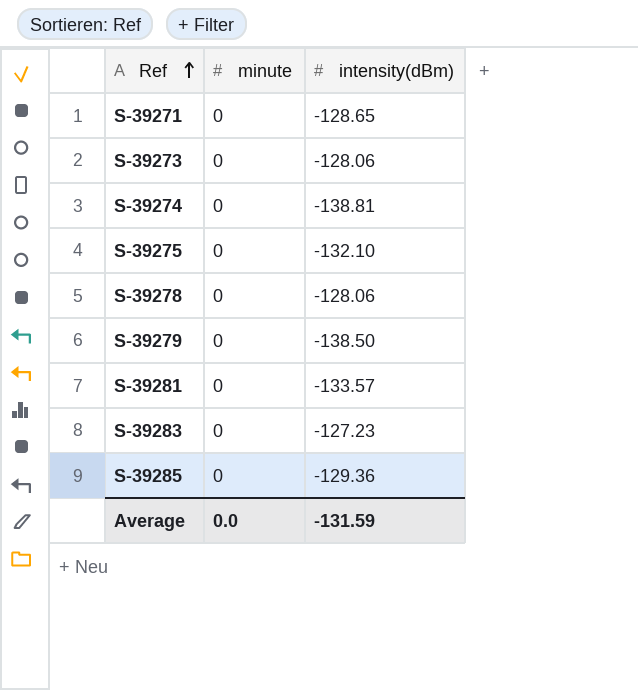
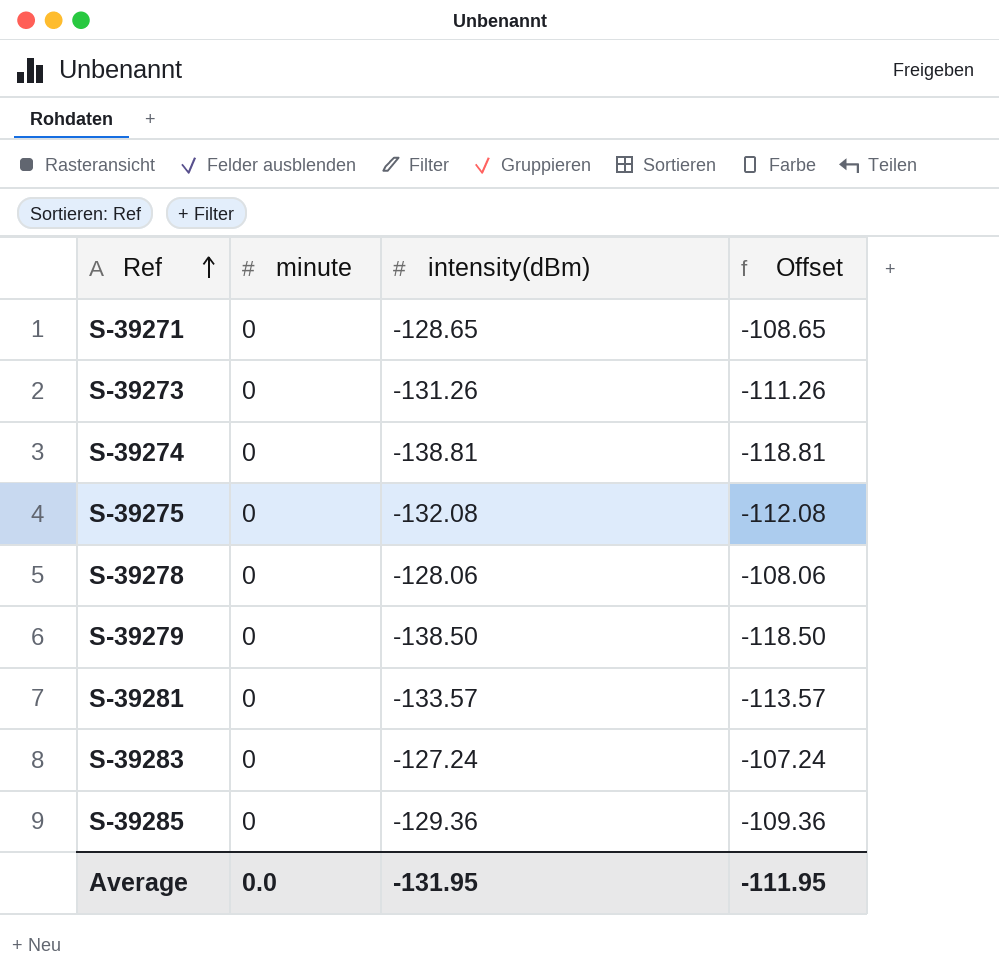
column Offset | formula: none -> [intensity(dBm)] + 20
S-39273 | intensity(dBm): -128.06 -> -131.26
S-39275 | intensity(dBm): -132.10 -> -132.08
S-39283 | intensity(dBm): -127.23 -> -127.24
Average | intensity(dBm): -131.59 -> -131.95

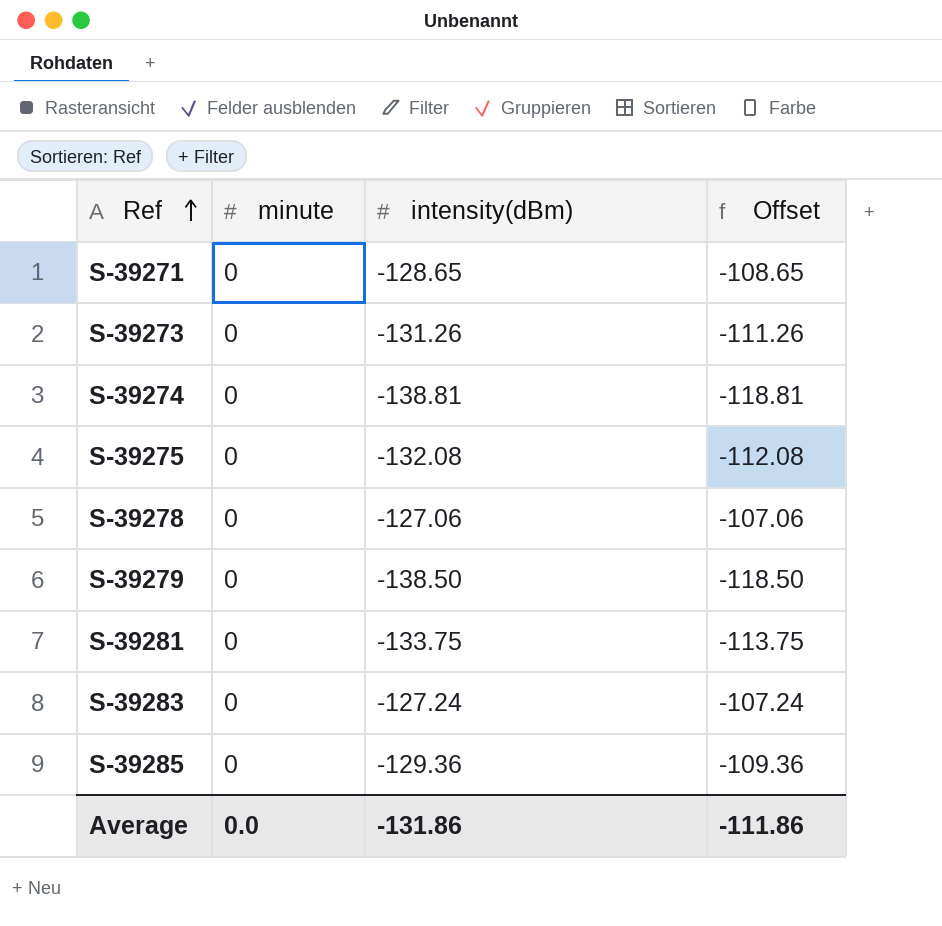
S-39278 | intensity(dBm): -128.06 -> -127.06
S-39278 | Offset: -108.06 -> -107.06
S-39281 | intensity(dBm): -133.57 -> -133.75
S-39281 | Offset: -113.57 -> -113.75
Average | intensity(dBm): -131.95 -> -131.86
Average | Offset: -111.95 -> -111.86

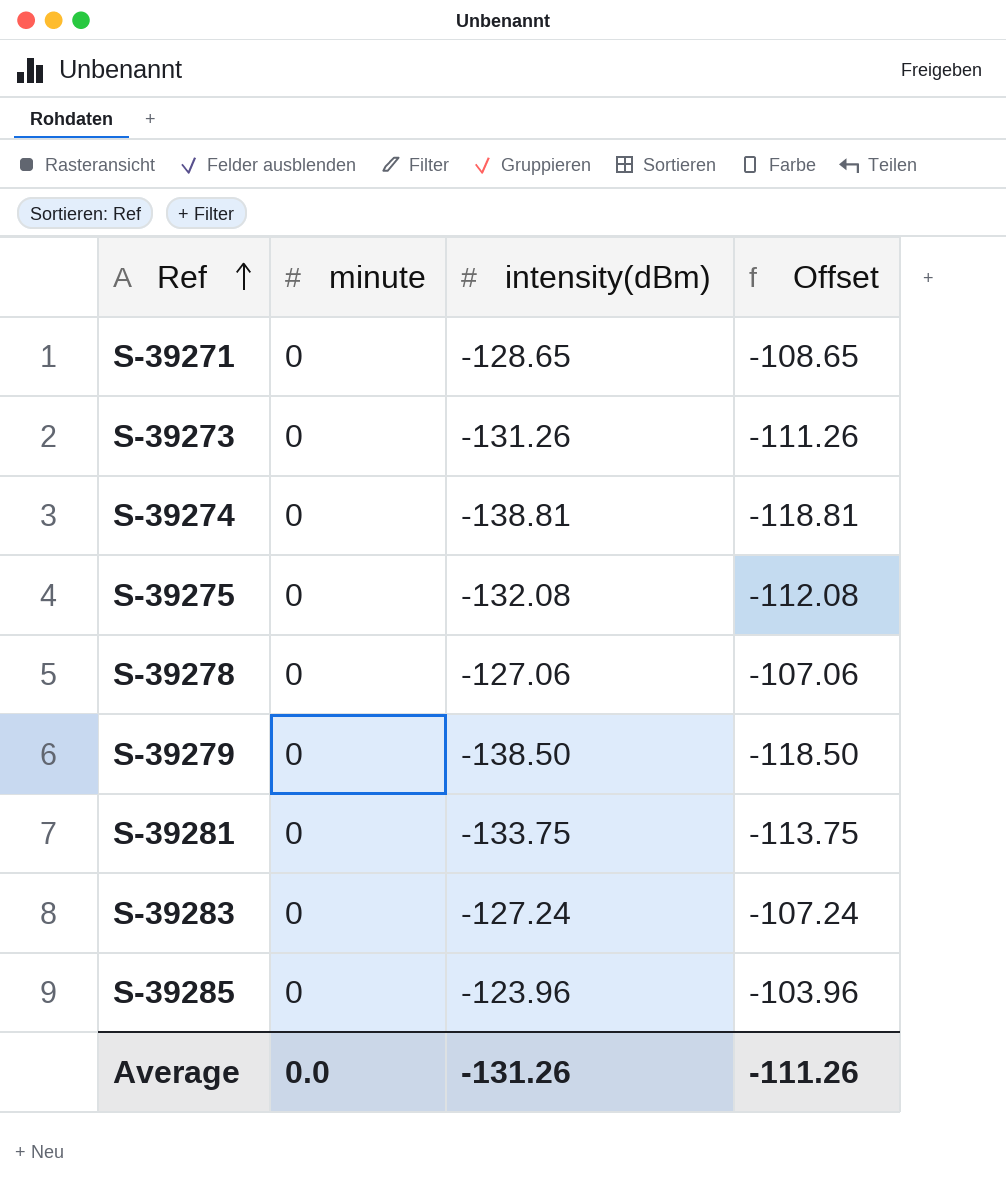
S-39285 | intensity(dBm): -129.36 -> -123.96
S-39285 | Offset: -109.36 -> -103.96
Average | intensity(dBm): -131.86 -> -131.26
Average | Offset: -111.86 -> -111.26

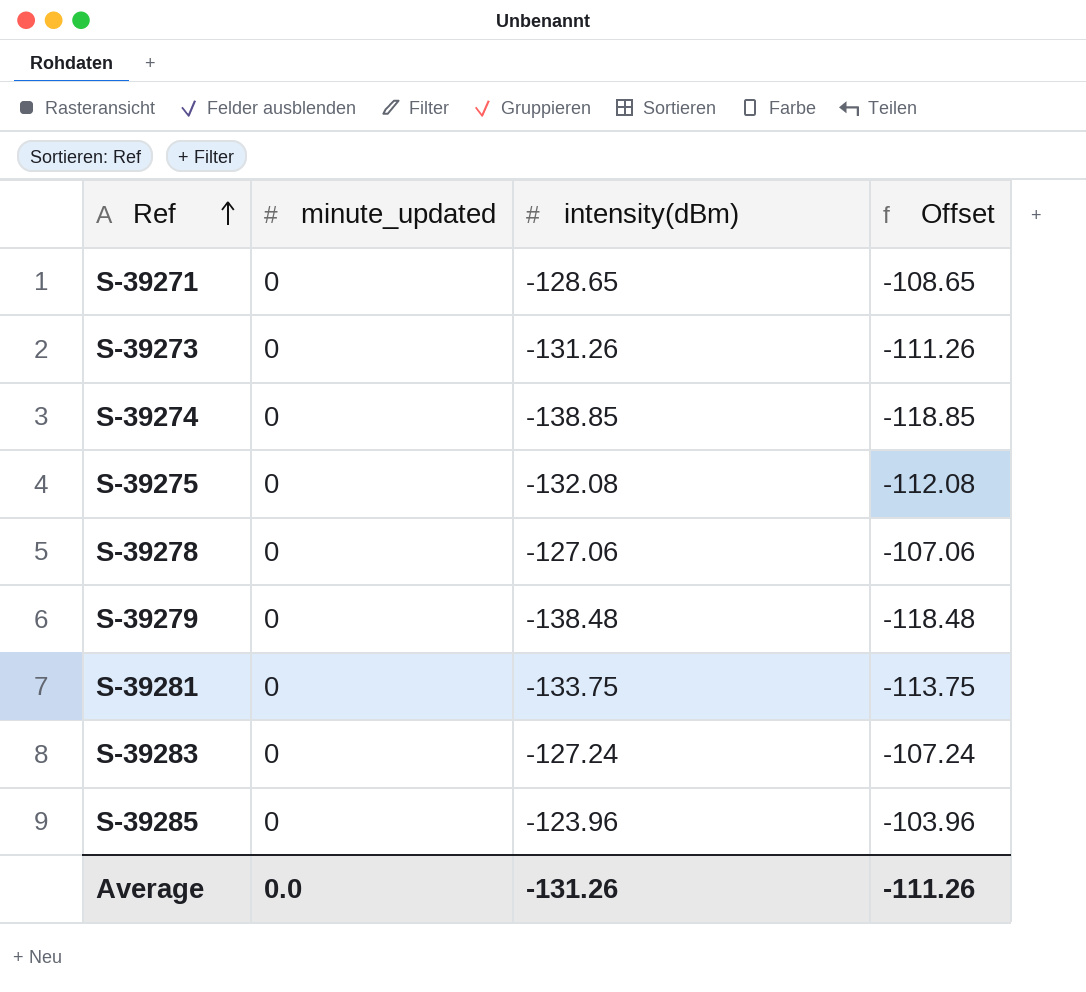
column name: minute -> minute_updated
S-39274 | intensity(dBm): -138.81 -> -138.85
S-39274 | Offset: -118.81 -> -118.85
S-39279 | intensity(dBm): -138.50 -> -138.48
S-39279 | Offset: -118.50 -> -118.48

